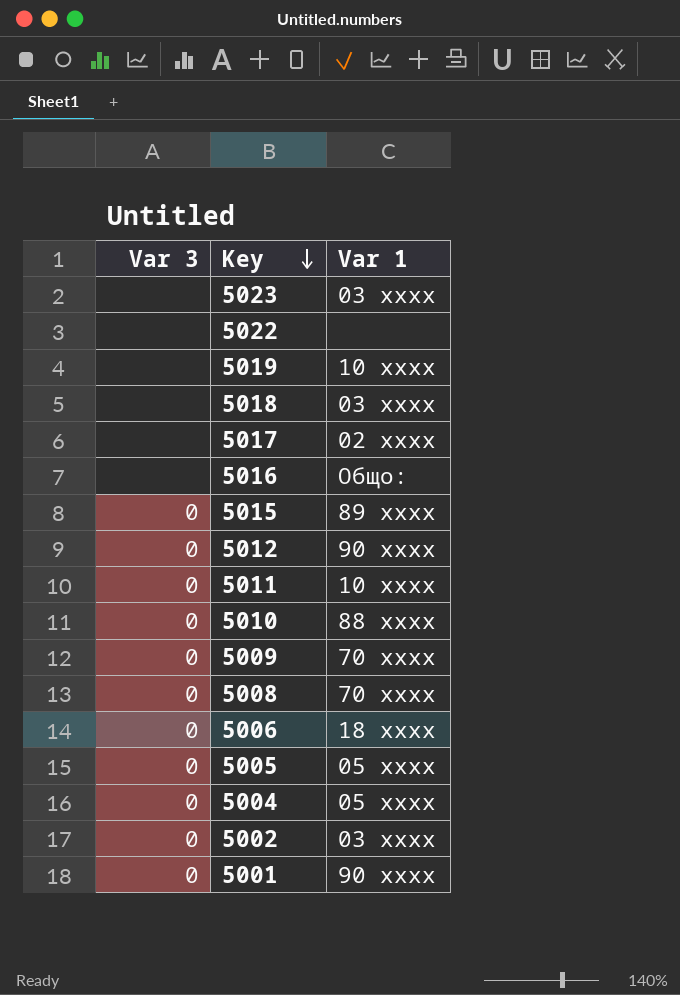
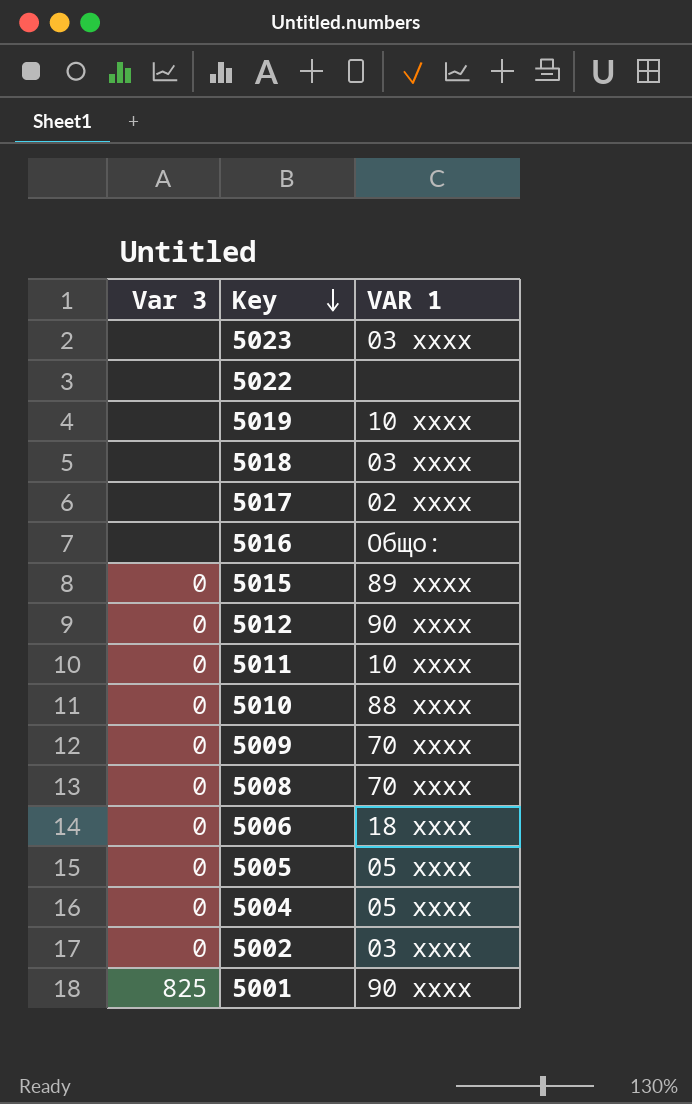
column name: Var 1 -> VAR 1
5001 | Var 3: 0 -> 825

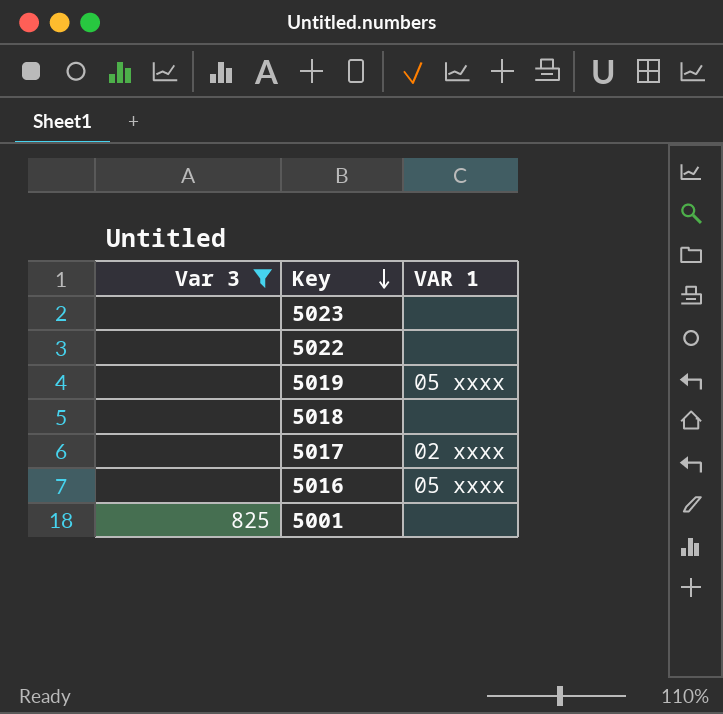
filter: none -> Var 3 != 0
5023 | VAR 1: 03 xxxx -> none
5019 | VAR 1: 10 xxxx -> 05 xxxx
5018 | VAR 1: 03 xxxx -> none
5016 | VAR 1: Общо: -> 05 xxxx
5001 | VAR 1: 90 xxxx -> none

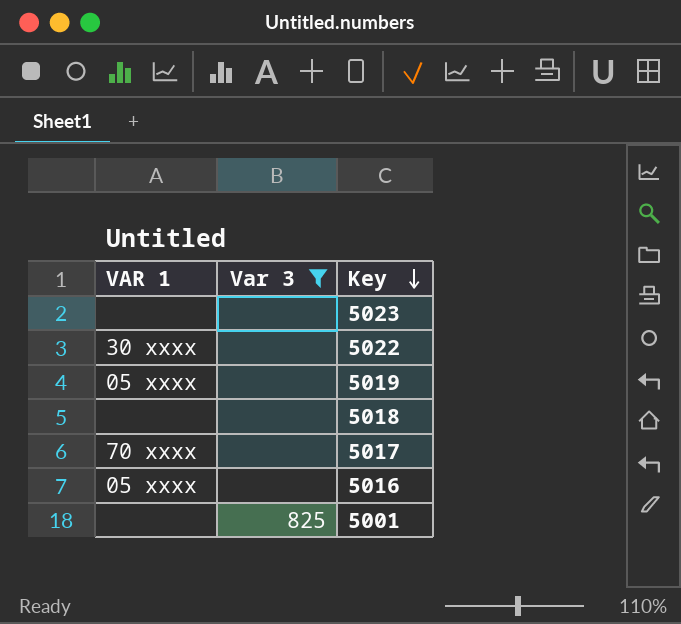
column VAR 1 | position: 3 -> 1
5022 | VAR 1: none -> 30 xxxx
5017 | VAR 1: 02 xxxx -> 70 xxxx

